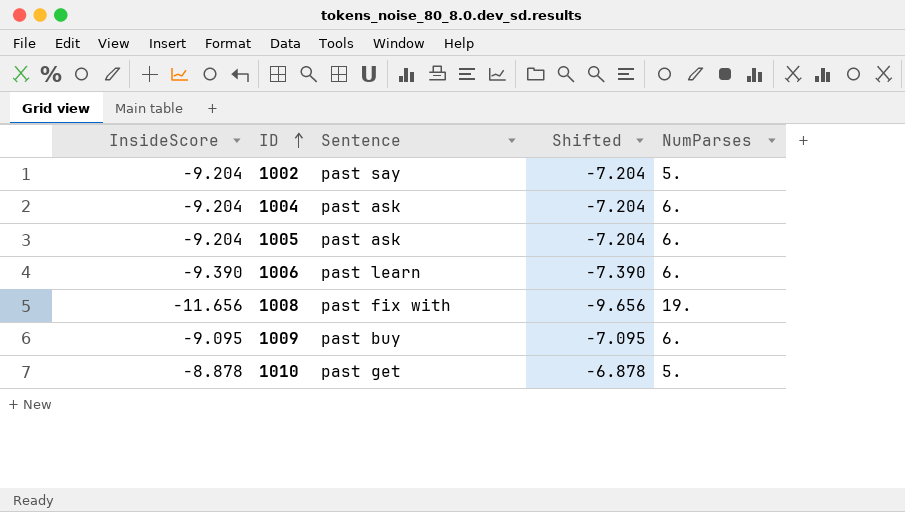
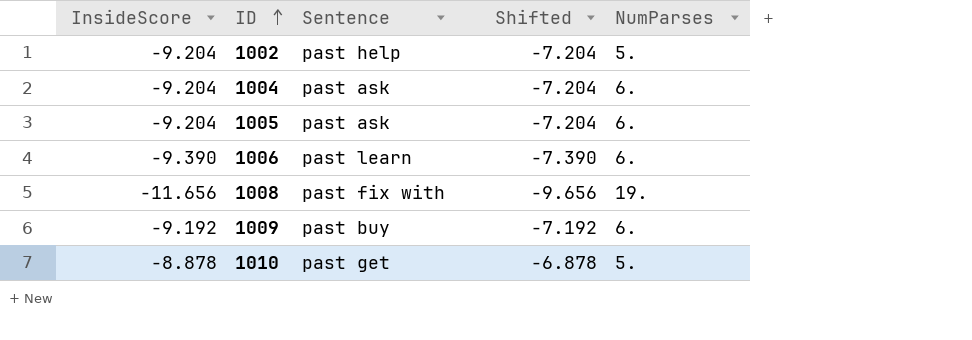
1002 | Sentence: past say -> past help
1009 | InsideScore: -9.095 -> -9.192
1009 | Shifted: -7.095 -> -7.192

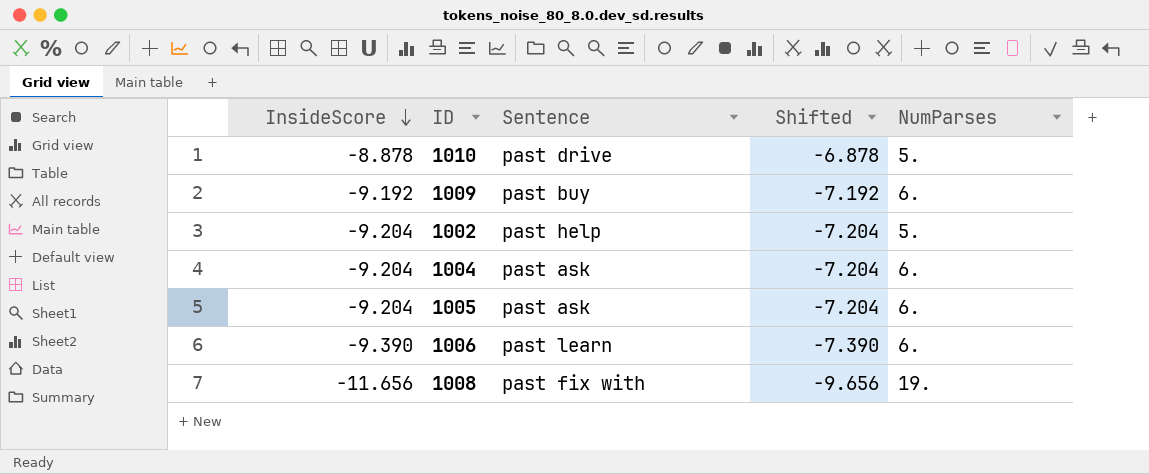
row order: ID ascending -> InsideScore descending
1010 | Sentence: past get -> past drive

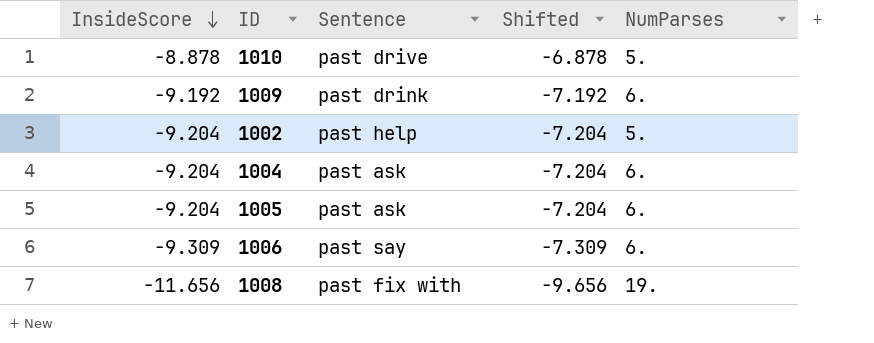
1009 | Sentence: past buy -> past drink
1006 | InsideScore: -9.390 -> -9.309
1006 | Sentence: past learn -> past say
1006 | Shifted: -7.390 -> -7.309

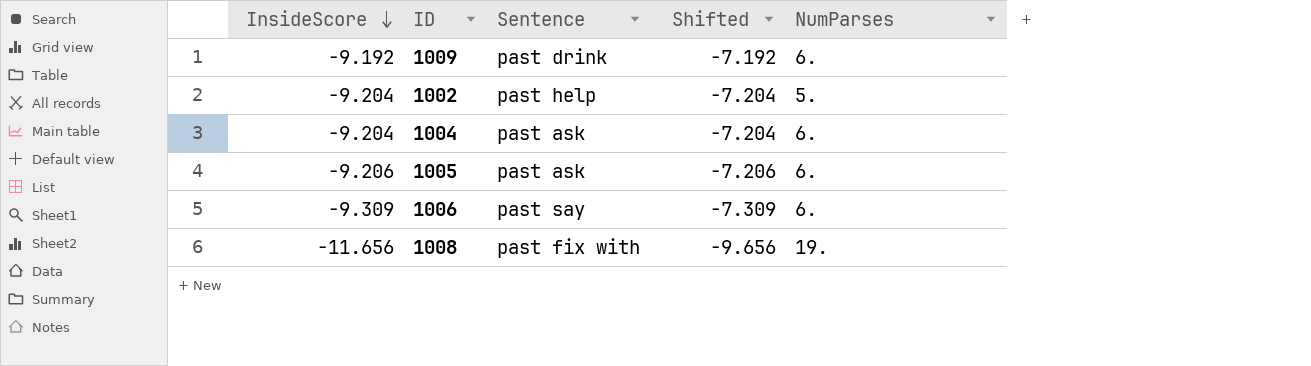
row 1010: -8.878 | past drive | -6.878 | 5. -> none
1005 | InsideScore: -9.204 -> -9.206
1005 | Shifted: -7.204 -> -7.206

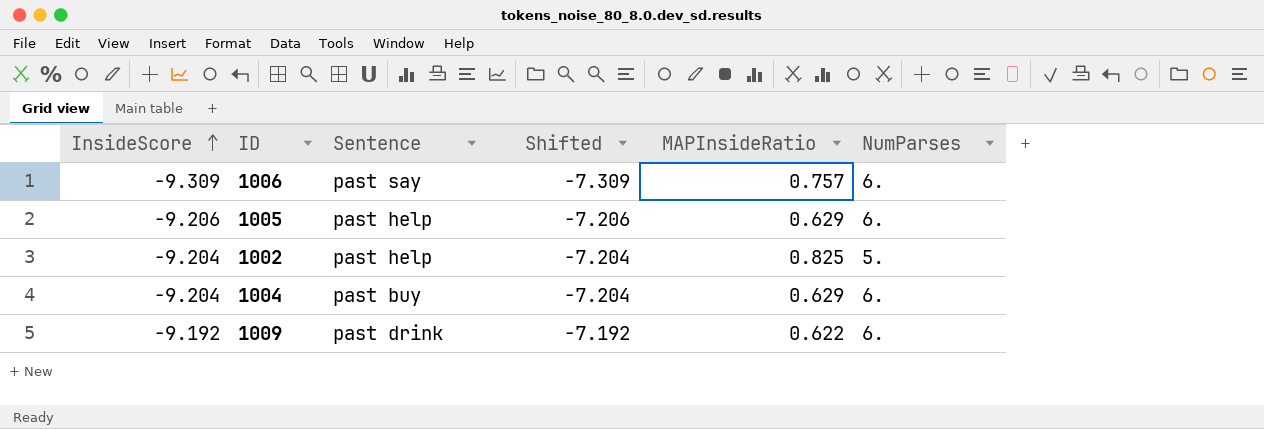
row order: InsideScore descending -> InsideScore ascending
column MAPInsideRatio | position: none -> 5
row 1008: -11.656 | past fix with | -9.656 | 19. -> none
1005 | Sentence: past ask -> past help
1004 | Sentence: past ask -> past buy

